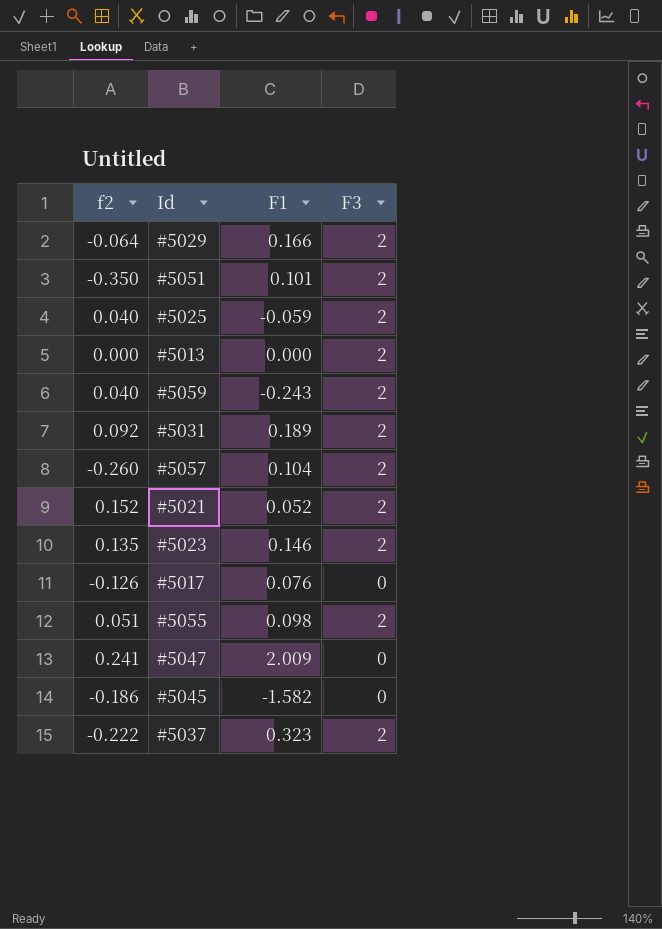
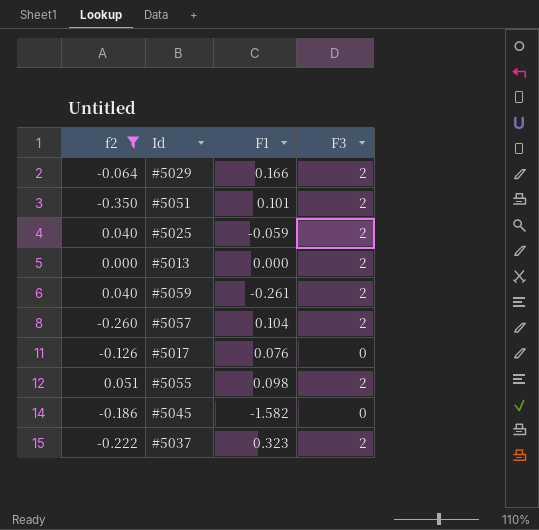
filter: none -> f2 <= 0.051
#5059 | F1: -0.243 -> -0.261

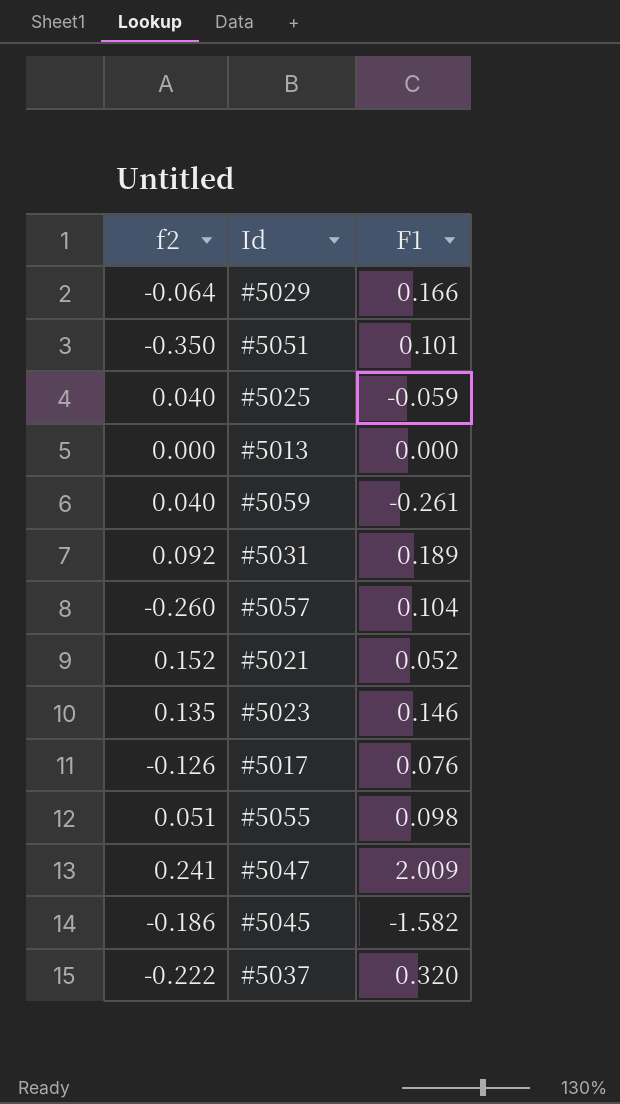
filter: f2 <= 0.051 -> none
column F3 | position: 4 -> none
#5037 | F1: 0.323 -> 0.320

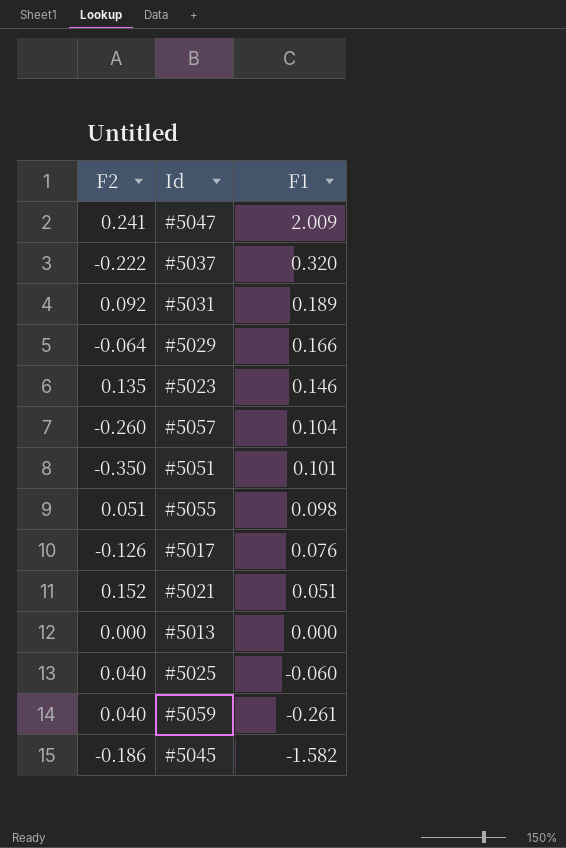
row order: none -> F1 descending
column name: f2 -> F2
#5021 | F1: 0.052 -> 0.051
#5025 | F1: -0.059 -> -0.060

